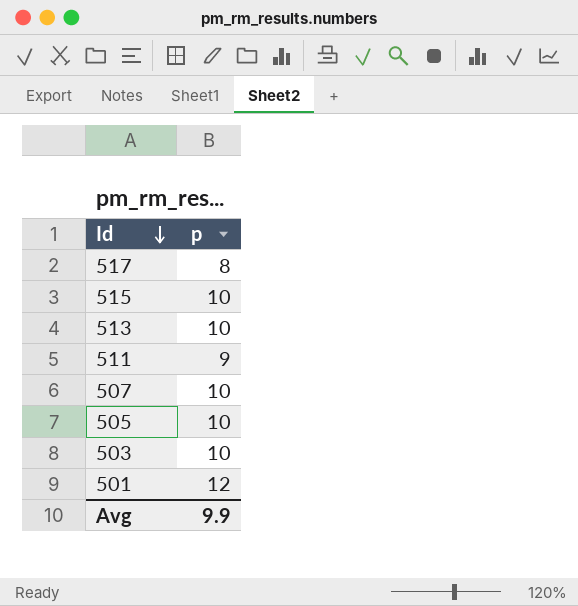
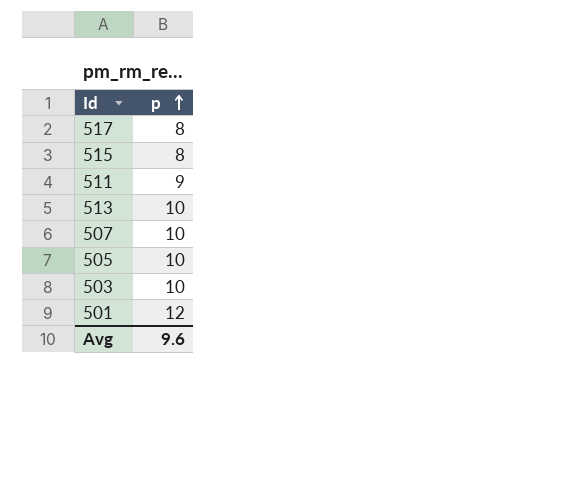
row order: Id descending -> p ascending
515 | p: 10 -> 8
Avg | p: 9.9 -> 9.6

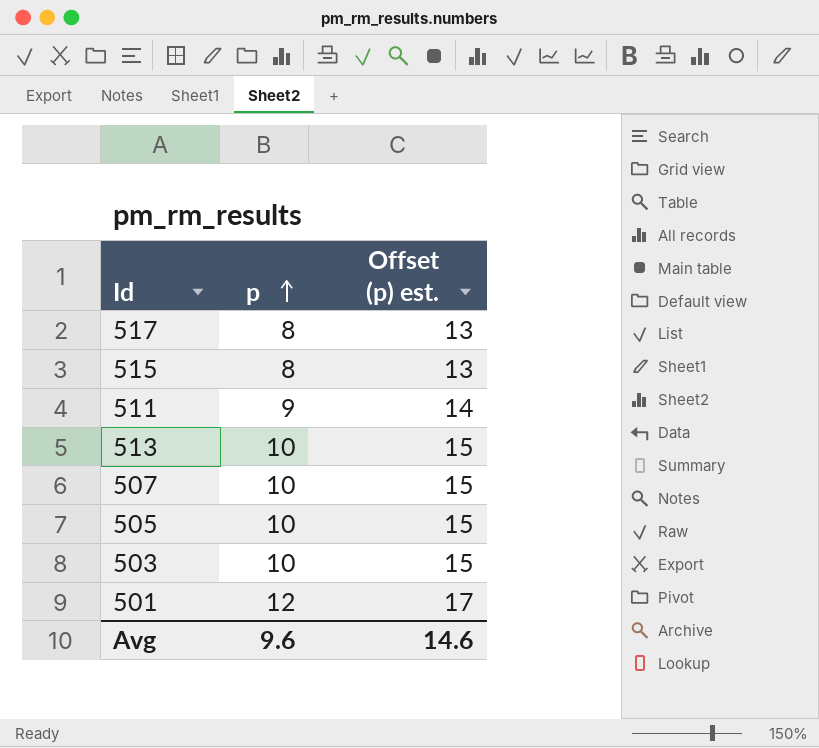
column Offset (p) est. | formula: none -> [p] + 5

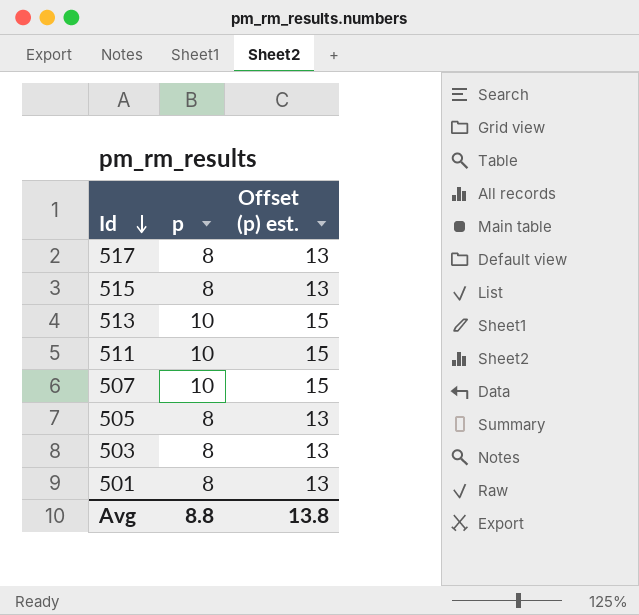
row order: p ascending -> Id descending
511 | p: 9 -> 10
511 | Offset (p) est.: 14 -> 15
505 | p: 10 -> 8
505 | Offset (p) est.: 15 -> 13
503 | p: 10 -> 8
503 | Offset (p) est.: 15 -> 13
501 | p: 12 -> 8
501 | Offset (p) est.: 17 -> 13
Avg | p: 9.6 -> 8.8
Avg | Offset (p) est.: 14.6 -> 13.8

